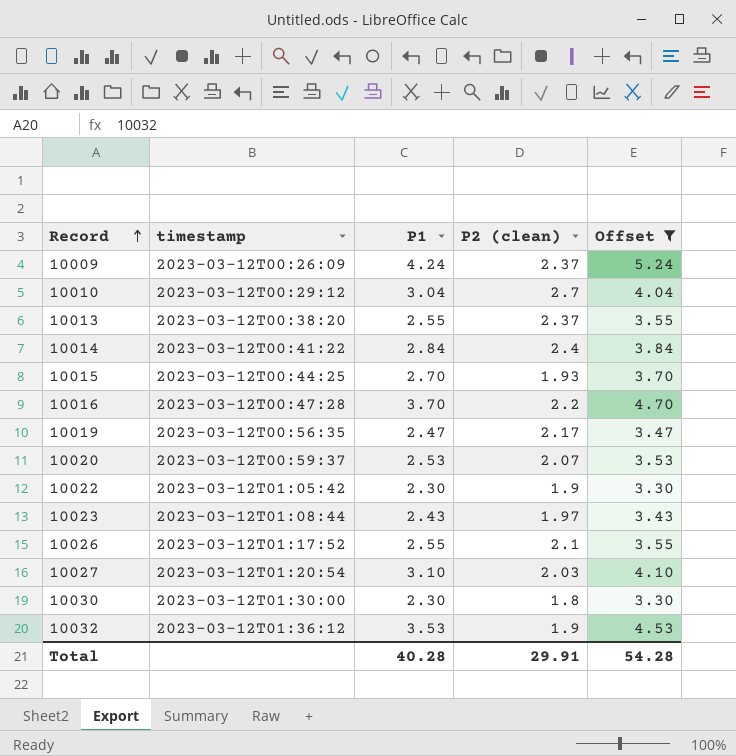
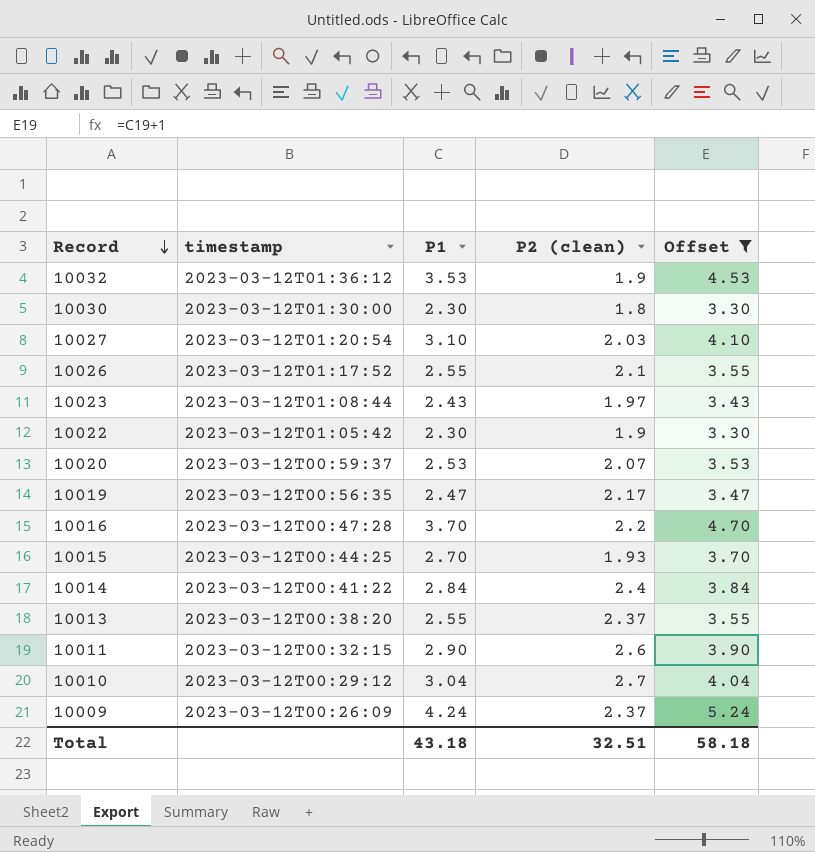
row order: Record ascending -> Record descending
row 10011: none -> 2023-03-12T00:32:15 | 2.90 | 2.6 | 3.90
Total | P1: 40.28 -> 43.18
Total | P2 (clean): 29.91 -> 32.51
Total | Offset: 54.28 -> 58.18

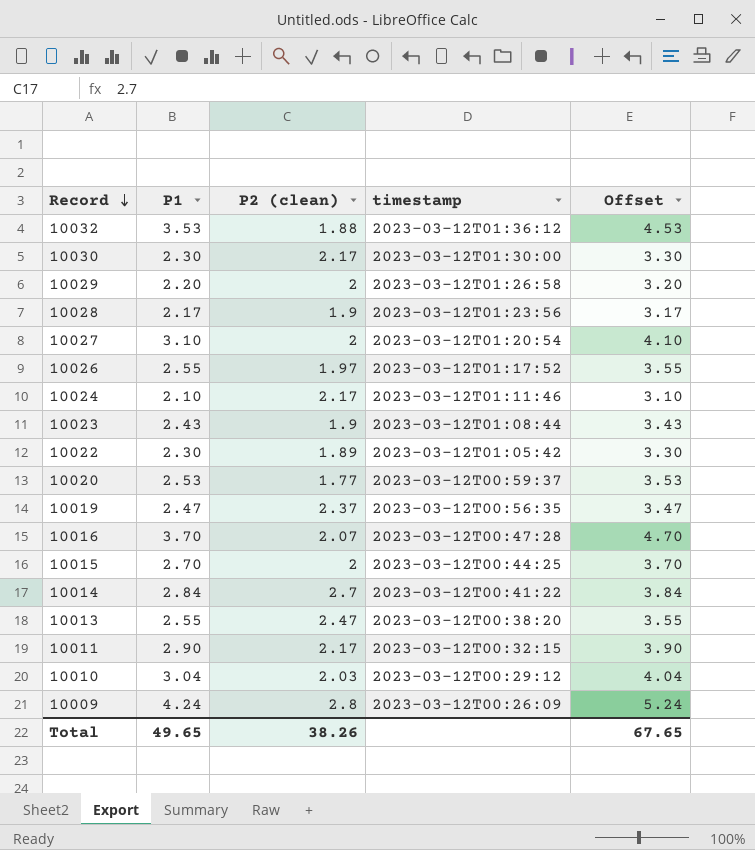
filter: Offset >= 3.30 -> none
column timestamp | position: 2 -> 4
10032 | P2 (clean): 1.9 -> 1.88
10030 | P2 (clean): 1.8 -> 2.17
10027 | P2 (clean): 2.03 -> 2
10026 | P2 (clean): 2.1 -> 1.97
10023 | P2 (clean): 1.97 -> 1.9
10022 | P2 (clean): 1.9 -> 1.89
10020 | P2 (clean): 2.07 -> 1.77
10019 | P2 (clean): 2.17 -> 2.37
10016 | P2 (clean): 2.2 -> 2.07
10015 | P2 (clean): 1.93 -> 2
10014 | P2 (clean): 2.4 -> 2.7
10013 | P2 (clean): 2.37 -> 2.47
10011 | P2 (clean): 2.6 -> 2.17
10010 | P2 (clean): 2.7 -> 2.03
10009 | P2 (clean): 2.37 -> 2.8
Total | P1: 43.18 -> 49.65
Total | P2 (clean): 32.51 -> 38.26
Total | Offset: 58.18 -> 67.65

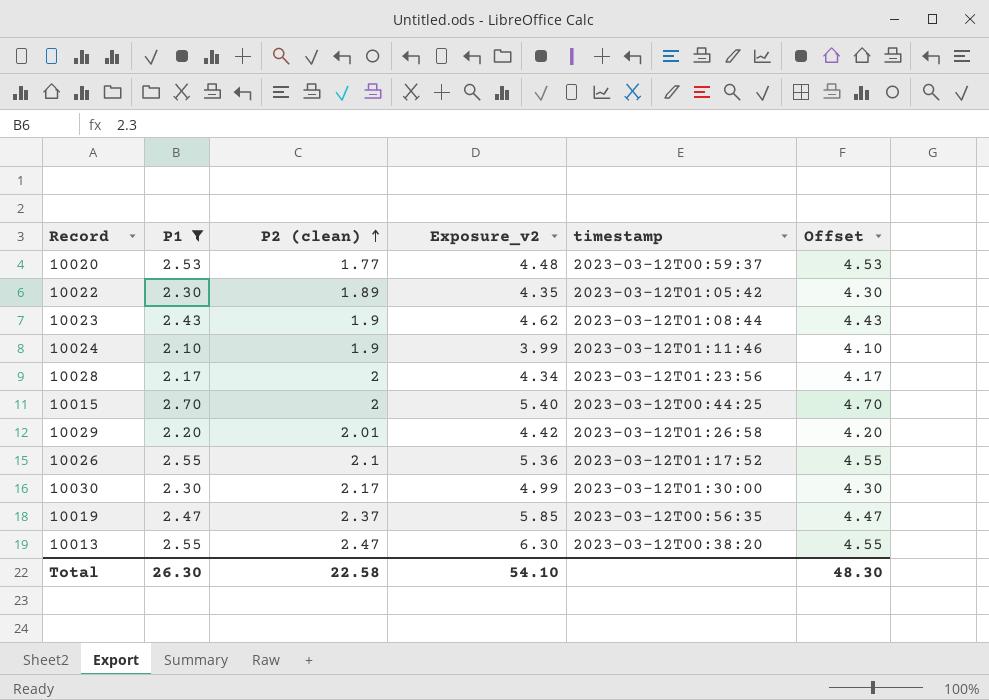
filter: none -> P1 <= 2.70
row order: Record descending -> P2 (clean) ascending
column Exposure_v2 | formula: none -> [P1] * [P2 (clean)]
column Offset | formula: [P1] + 1 -> [P1] + 2
10024 | P2 (clean): 2.17 -> 1.9
10028 | P2 (clean): 1.9 -> 2
10029 | P2 (clean): 2 -> 2.01
10026 | P2 (clean): 1.97 -> 2.1
Total | P1: 49.65 -> 26.30
Total | P2 (clean): 38.26 -> 22.58
Total | Offset: 67.65 -> 48.30

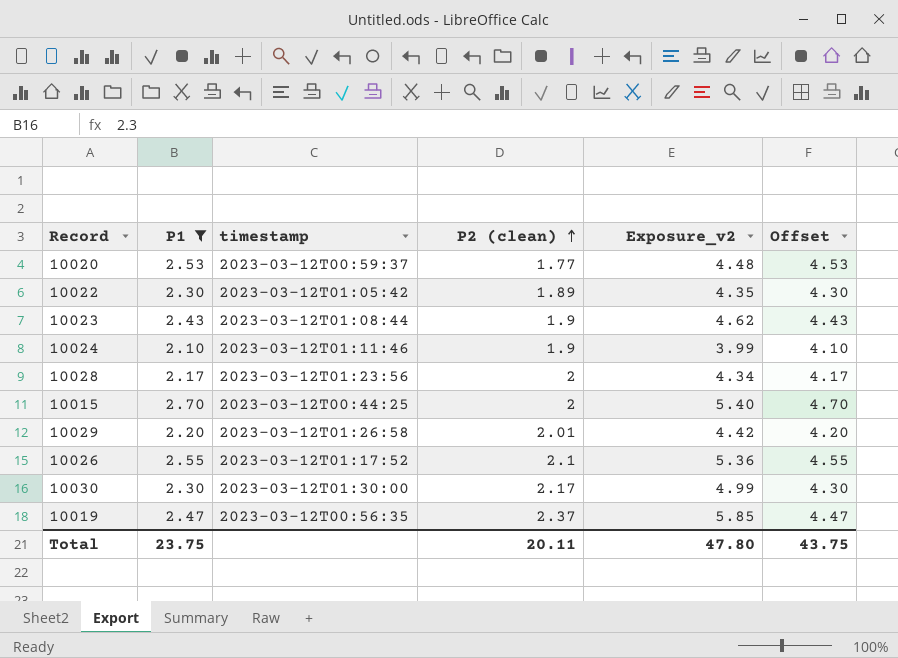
column timestamp | position: 5 -> 3
row 10013: 2.55 | 2.47 | 6.30 | 2023-03-12T00:38:20 | 4.55 -> none
Total | P1: 26.30 -> 23.75
Total | P2 (clean): 22.58 -> 20.11
Total | Exposure_v2: 54.10 -> 47.80
Total | Offset: 48.30 -> 43.75

